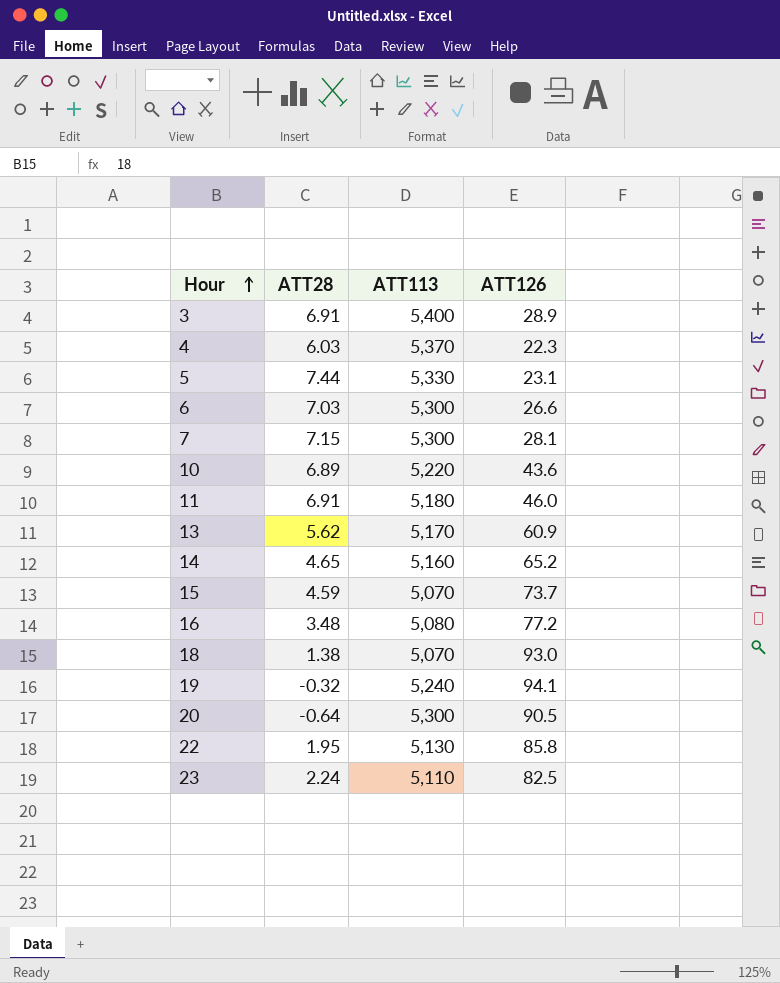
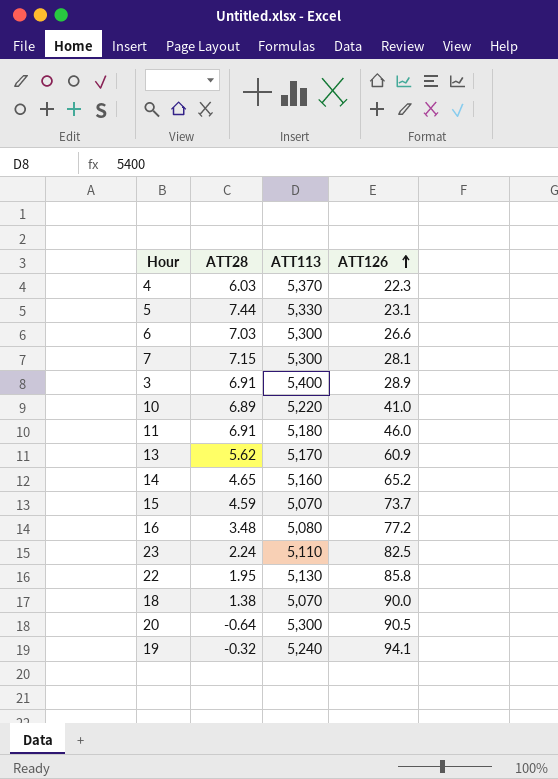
row order: Hour ascending -> ATT126 ascending
10 | ATT126: 43.6 -> 41.0
18 | ATT126: 93.0 -> 90.0

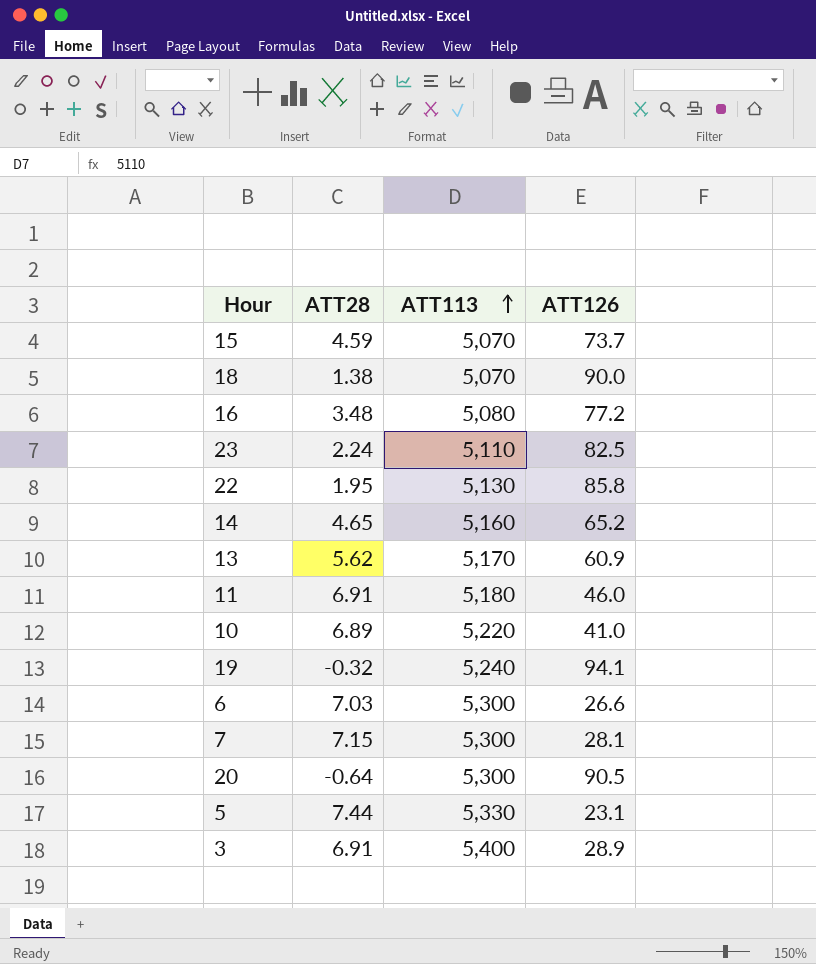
row order: ATT126 ascending -> ATT113 ascending
row 4: 6.03 | 5,370 | 22.3 -> none

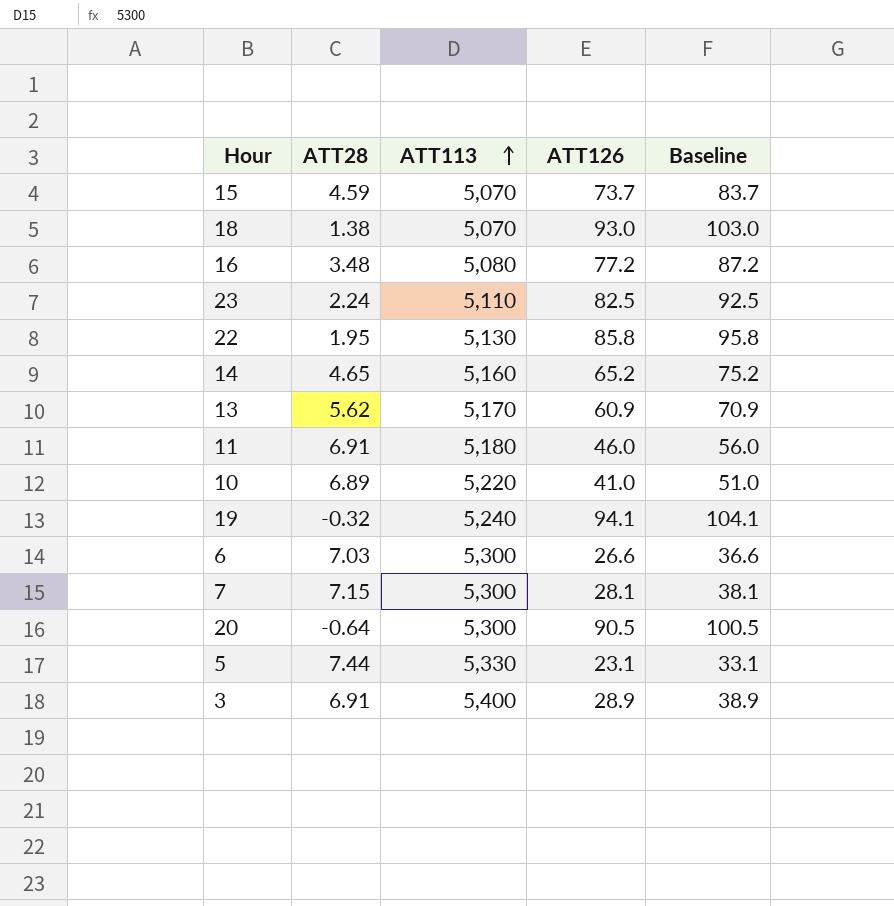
column Baseline | formula: none -> [ATT126] + 10
18 | ATT126: 90.0 -> 93.0

